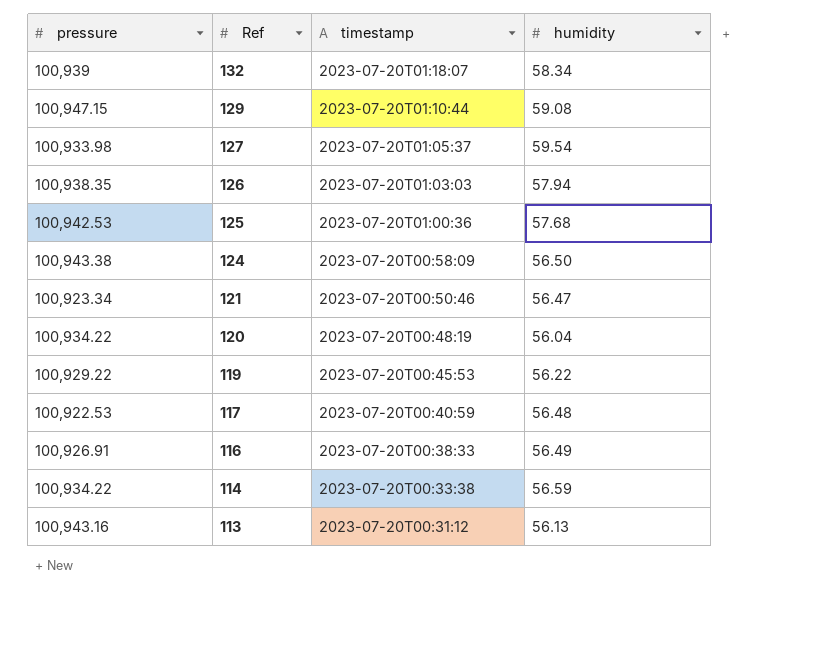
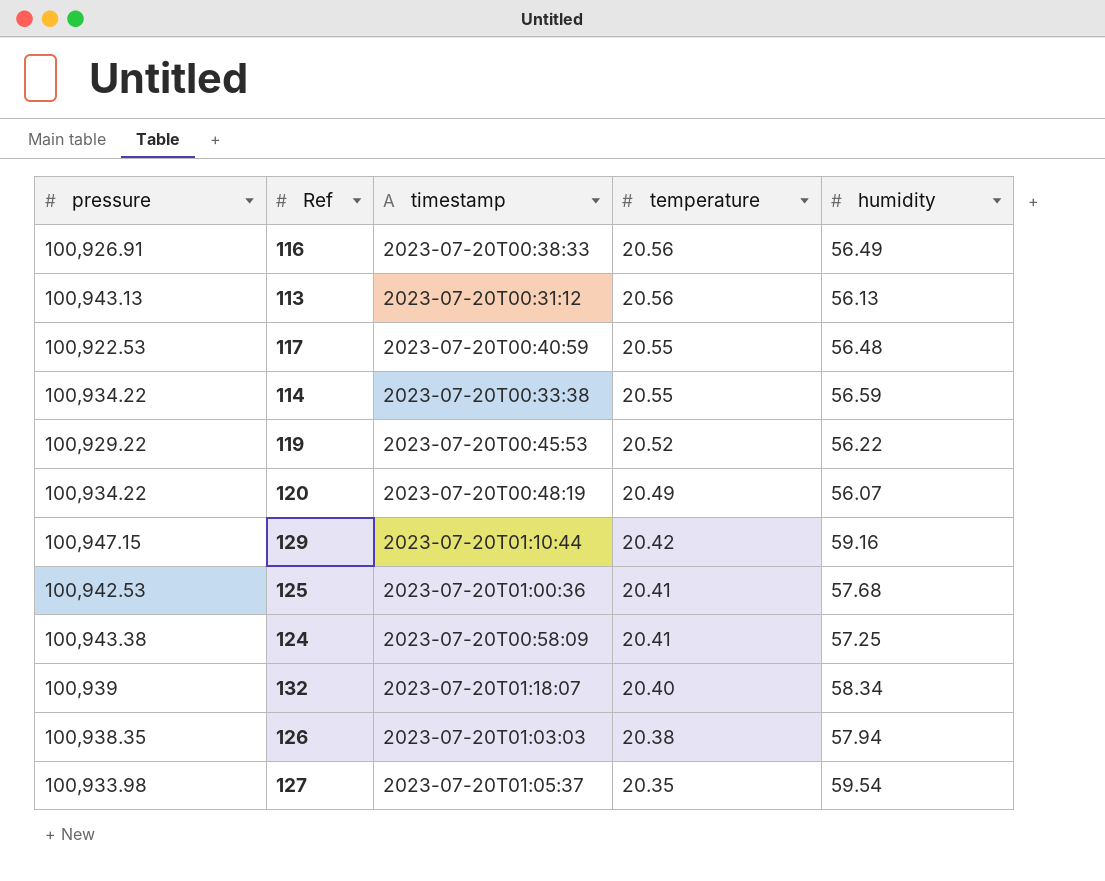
row order: Ref descending -> temperature descending
column temperature | position: none -> 4
row 121: 100,923.34 | 2023-07-20T00:50:46 | 56.47 -> none
113 | pressure: 100,943.16 -> 100,943.13
120 | humidity: 56.04 -> 56.07
129 | humidity: 59.08 -> 59.16
124 | humidity: 56.50 -> 57.25

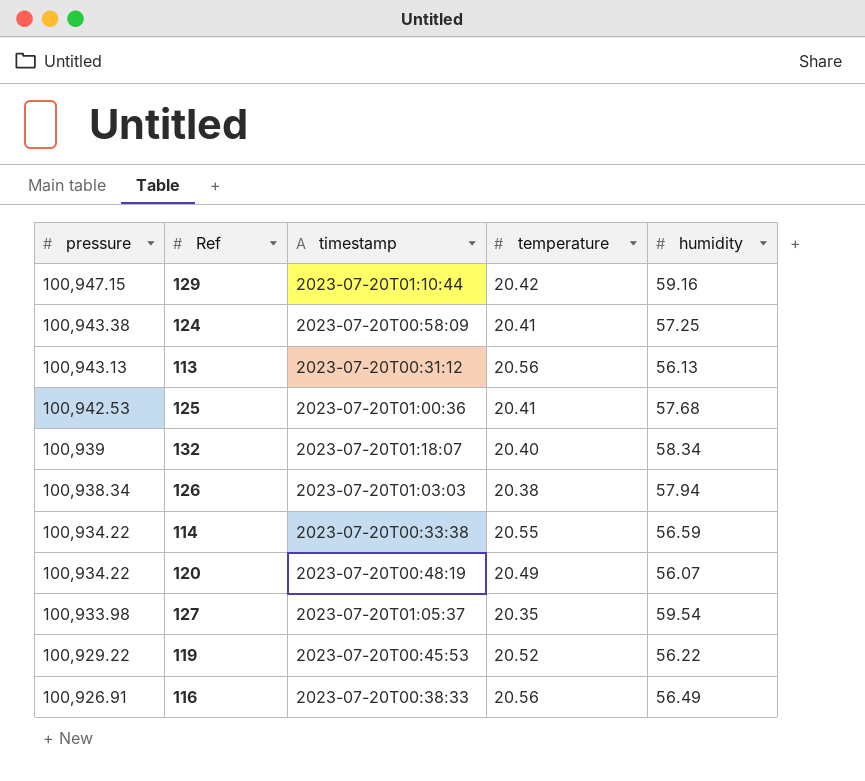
row order: temperature descending -> pressure descending
row 117: 100,922.53 | 2023-07-20T00:40:59 | 20.55 | 56.48 -> none
126 | pressure: 100,938.35 -> 100,938.34

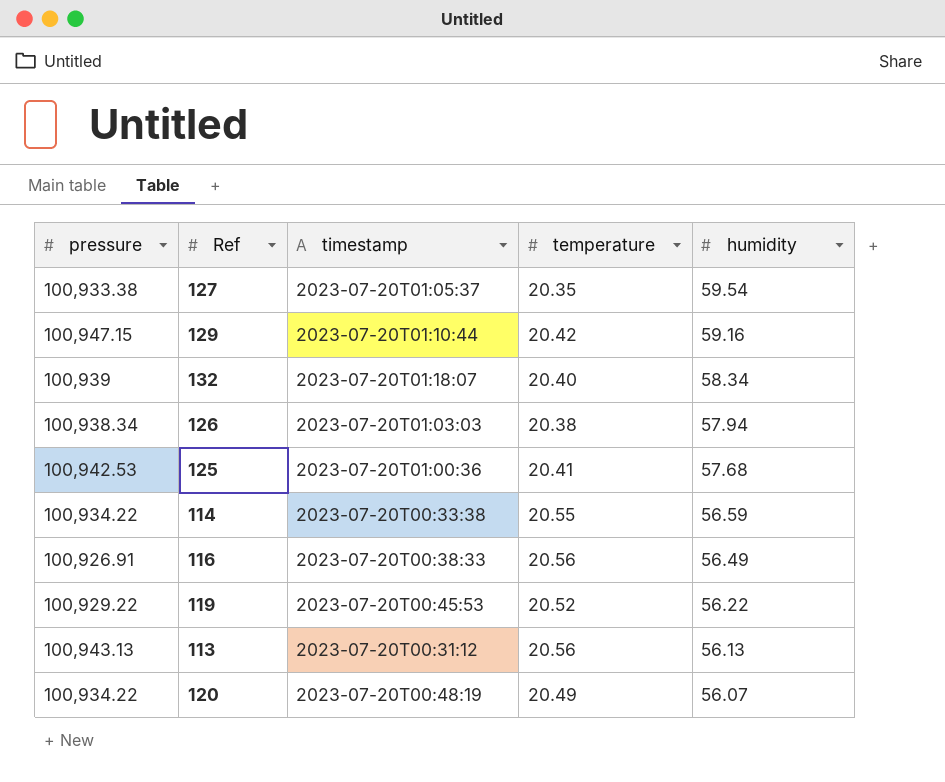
row order: pressure descending -> humidity descending
row 124: 100,943.38 | 2023-07-20T00:58:09 | 20.41 | 57.25 -> none
127 | pressure: 100,933.98 -> 100,933.38

